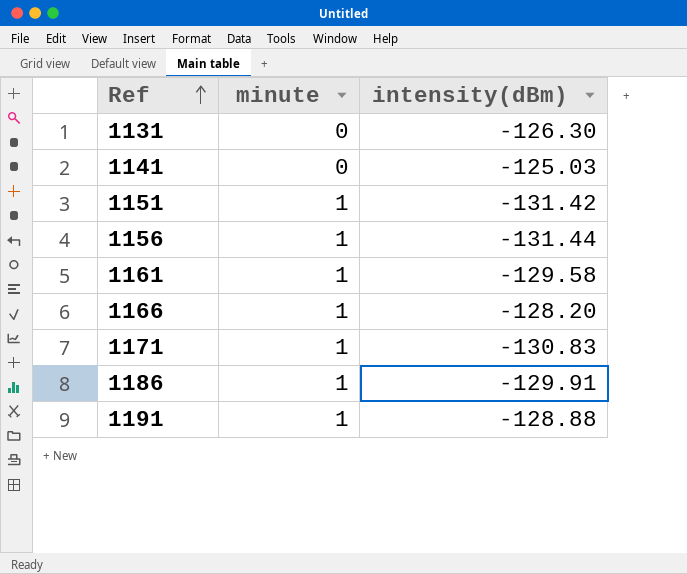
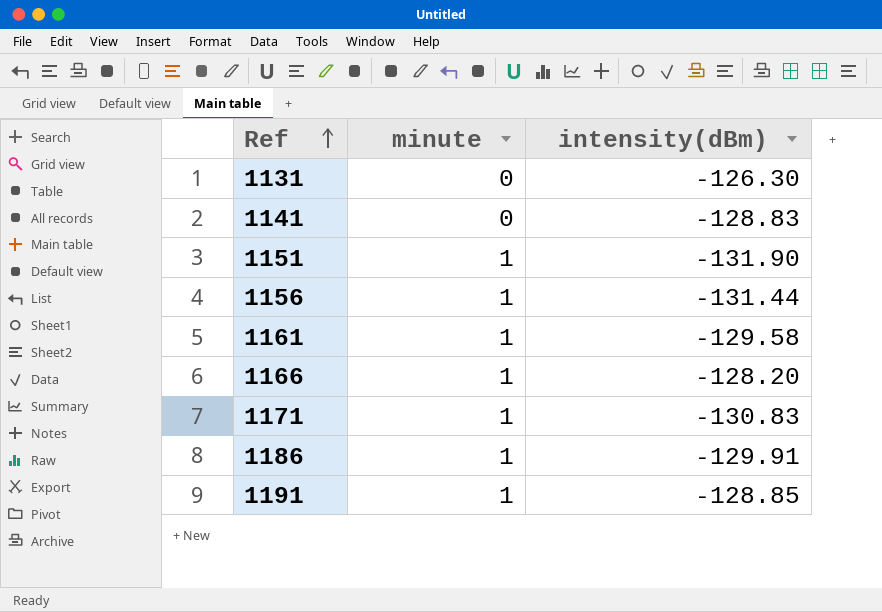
1141 | intensity(dBm): -125.03 -> -128.83
1151 | intensity(dBm): -131.42 -> -131.90
1191 | intensity(dBm): -128.88 -> -128.85

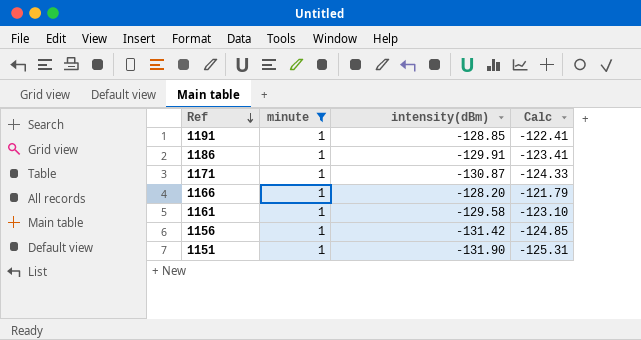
filter: none -> minute = 1
row order: Ref ascending -> Ref descending
column Calc | formula: none -> [intensity(dBm)] * 0.95
1171 | intensity(dBm): -130.83 -> -130.87
1156 | intensity(dBm): -131.44 -> -131.42

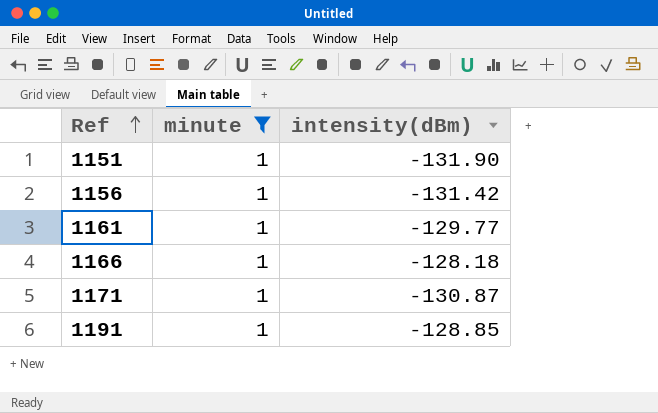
row order: Ref descending -> Ref ascending
column Calc | formula: [intensity(dBm)] * 0.95 -> none
row 1186: 1 | -129.91 | -123.41 -> none
1161 | intensity(dBm): -129.58 -> -129.77
1166 | intensity(dBm): -128.20 -> -128.18

